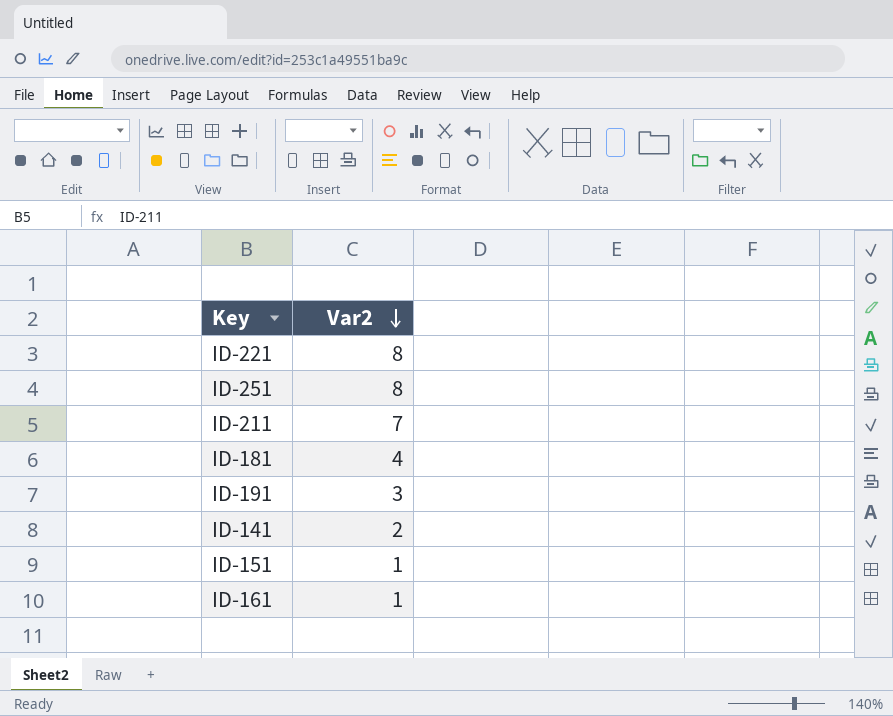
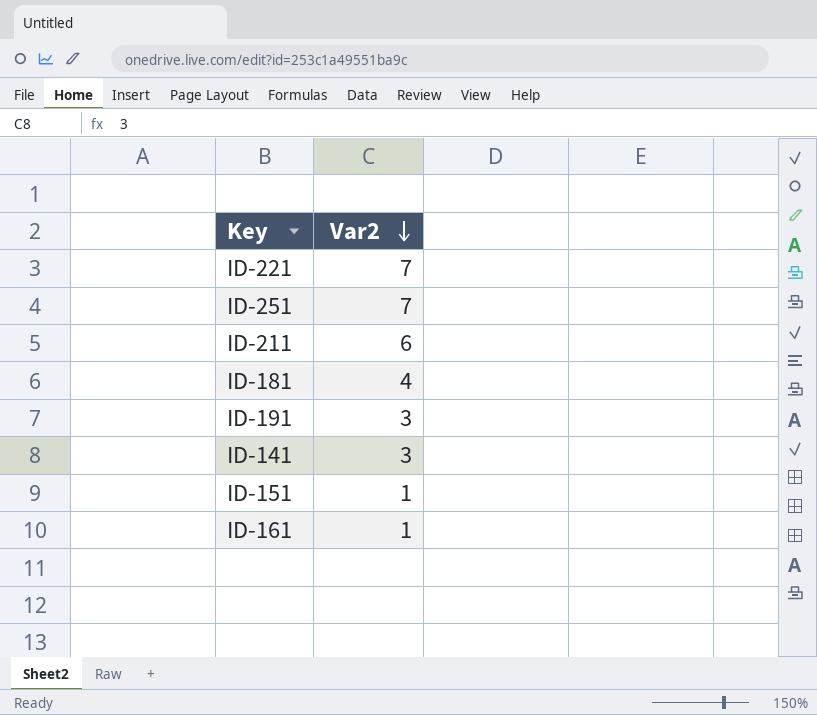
ID-221 | Var2: 8 -> 7
ID-251 | Var2: 8 -> 7
ID-211 | Var2: 7 -> 6
ID-141 | Var2: 2 -> 3

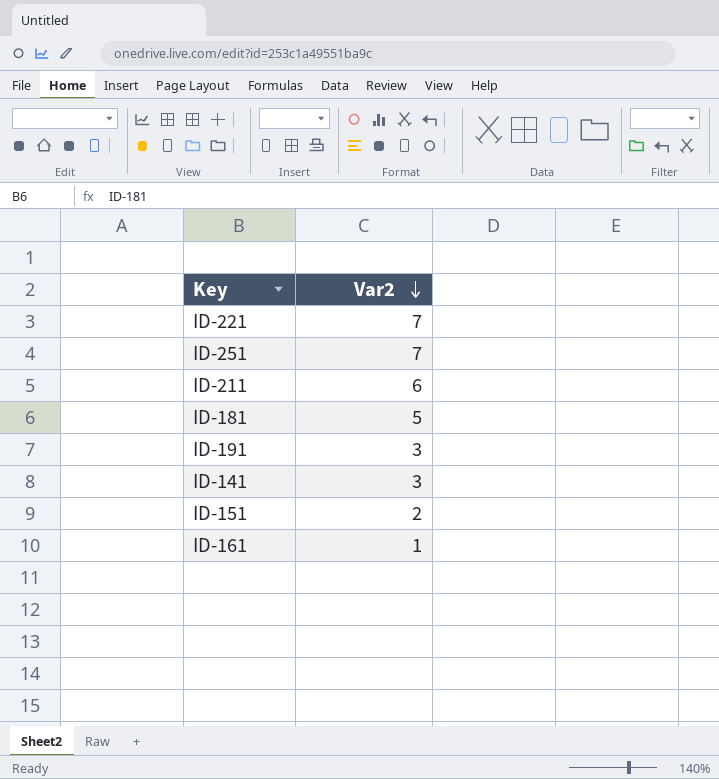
ID-181 | Var2: 4 -> 5
ID-151 | Var2: 1 -> 2

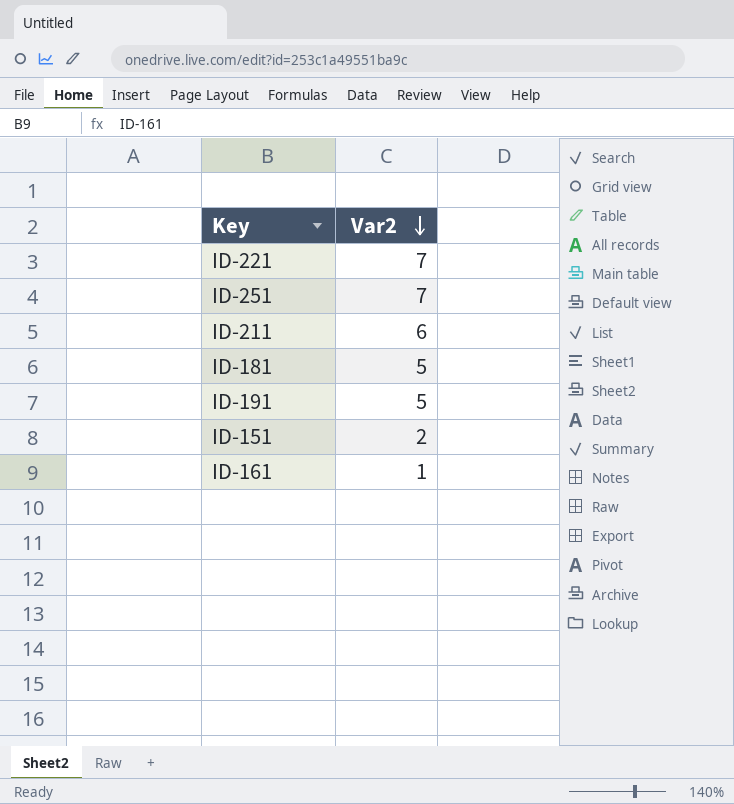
row ID-141: 3 -> none
ID-191 | Var2: 3 -> 5

